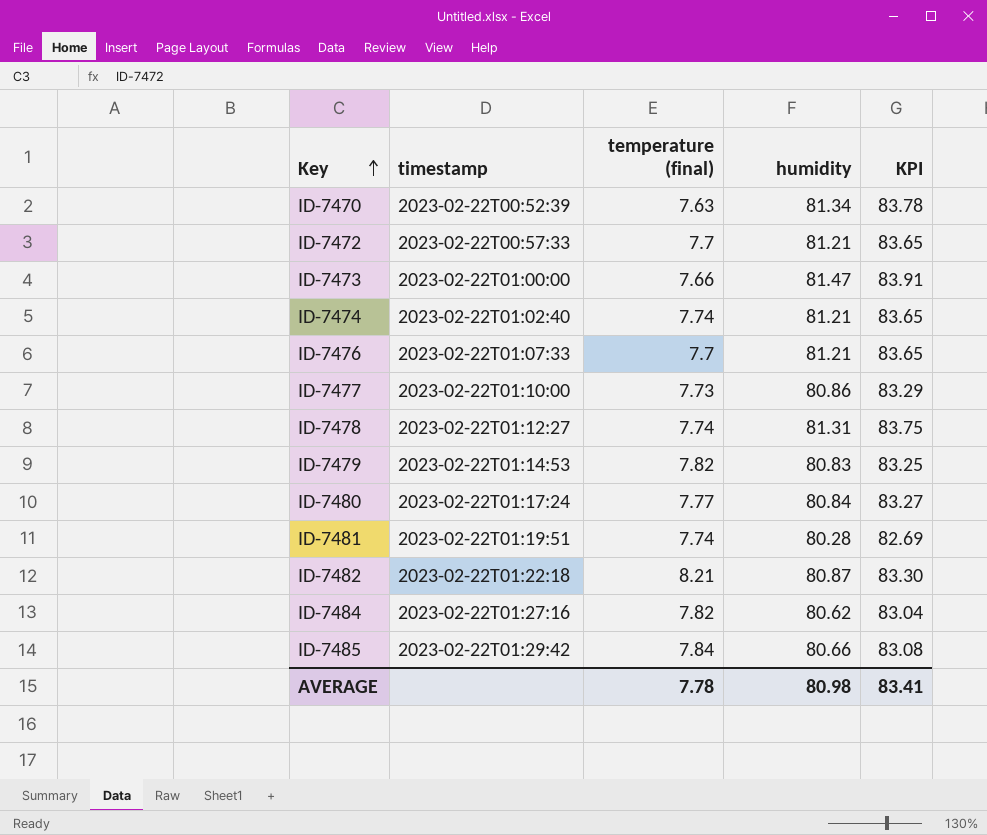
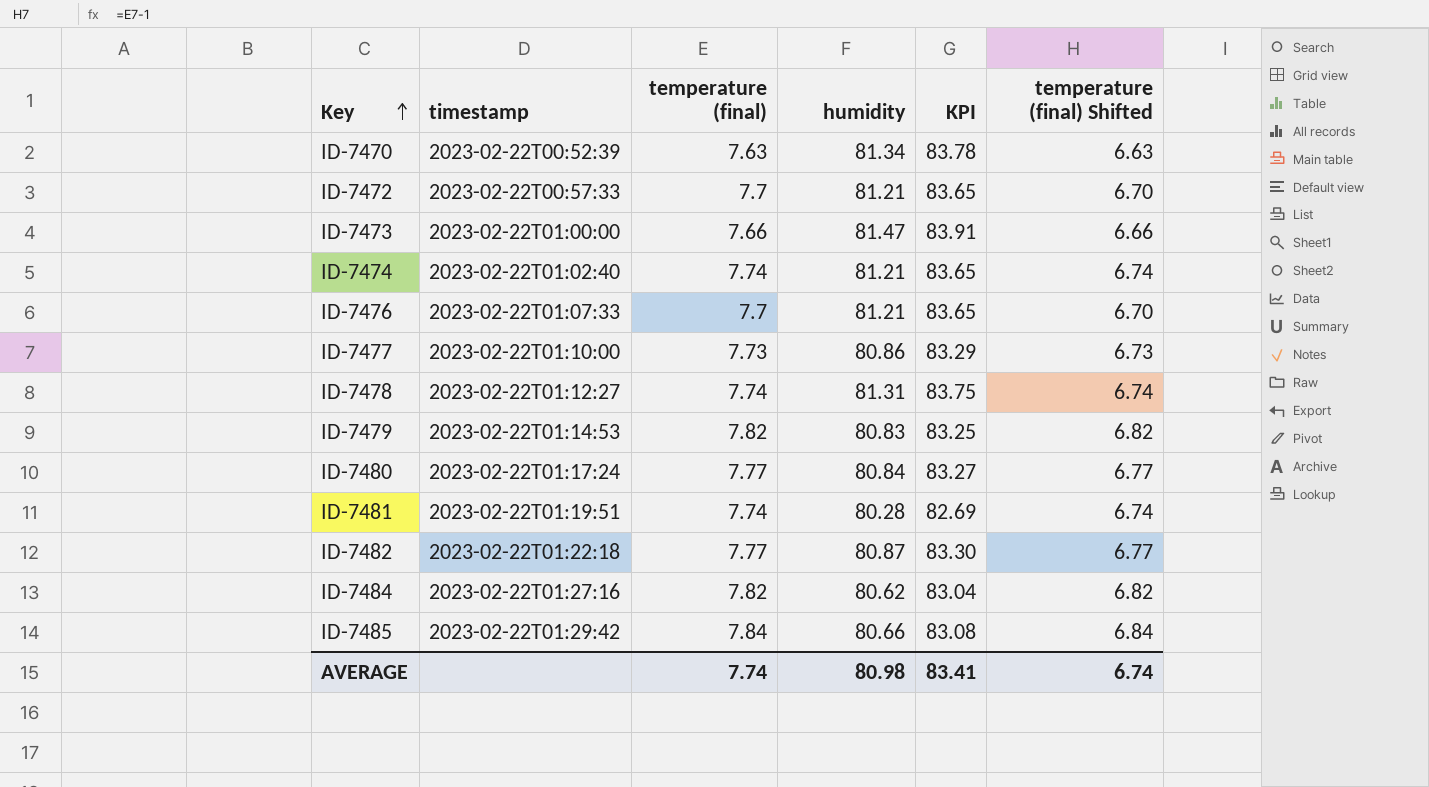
column temperature (final) Shifted | formula: none -> [temperature (final)] - 1
ID-7482 | temperature (final): 8.21 -> 7.77
AVERAGE | temperature (final): 7.78 -> 7.74

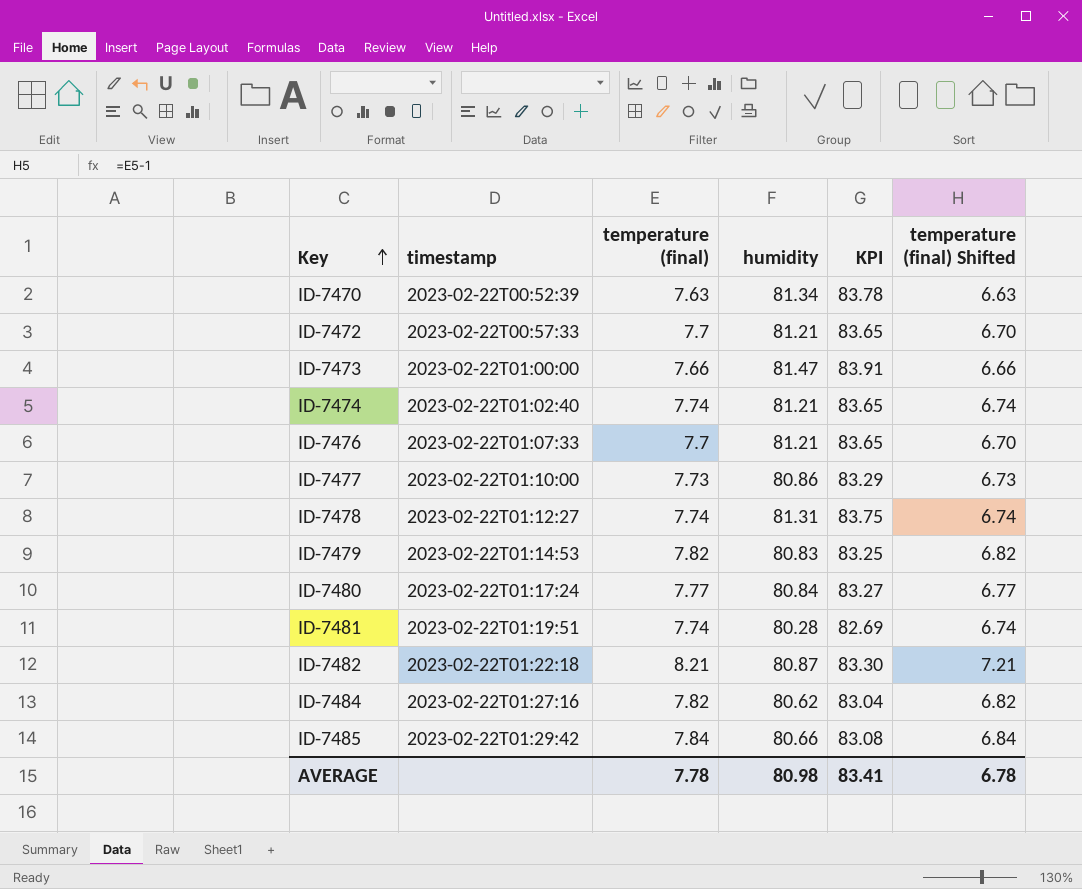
ID-7482 | temperature (final): 7.77 -> 8.21
ID-7482 | temperature (final) Shifted: 6.77 -> 7.21
AVERAGE | temperature (final): 7.74 -> 7.78
AVERAGE | temperature (final) Shifted: 6.74 -> 6.78

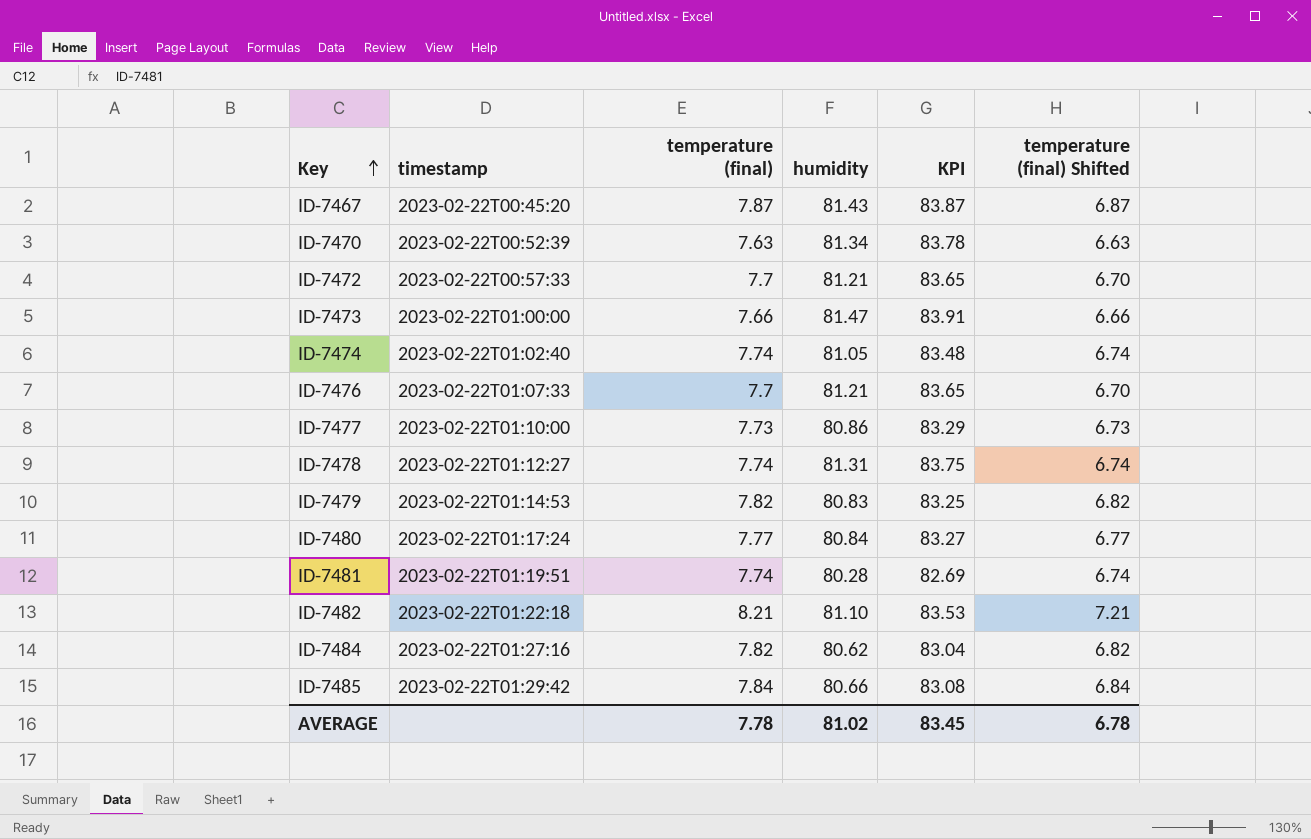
row ID-7467: none -> 2023-02-22T00:45:20 | 7.87 | 81.43 | 83.87 | 6.87
ID-7474 | humidity: 81.21 -> 81.05
ID-7474 | KPI: 83.65 -> 83.48
ID-7482 | humidity: 80.87 -> 81.10
ID-7482 | KPI: 83.30 -> 83.53
AVERAGE | humidity: 80.98 -> 81.02
AVERAGE | KPI: 83.41 -> 83.45

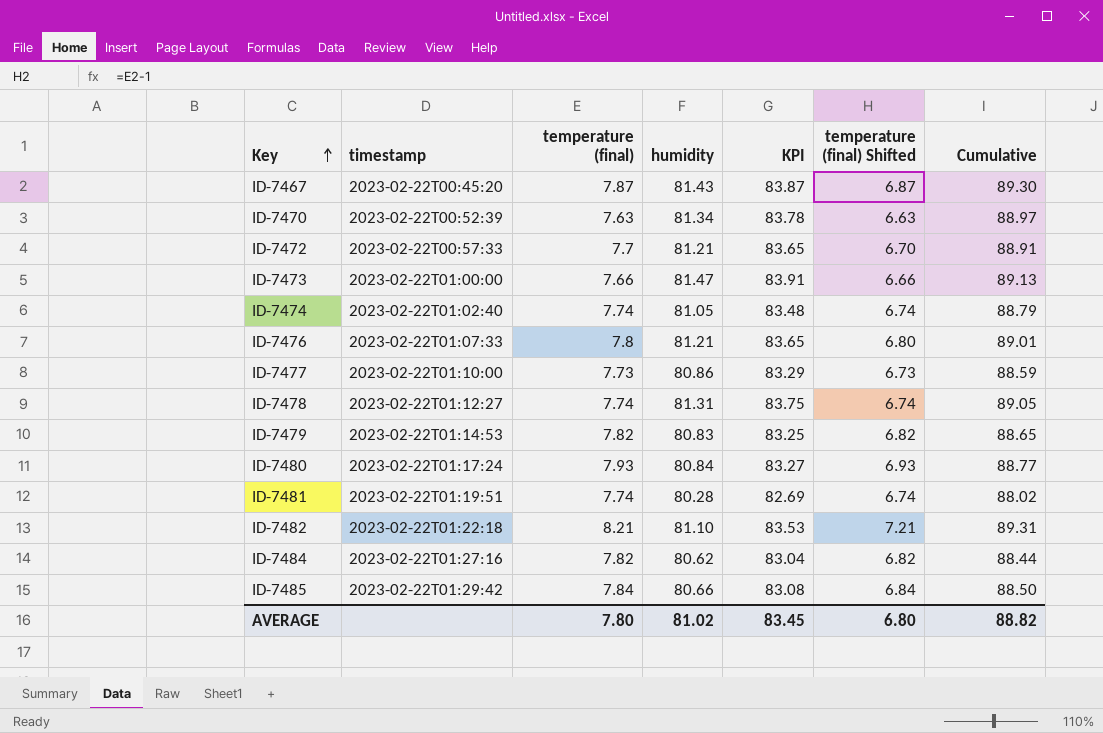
column Cumulative | formula: none -> [temperature (final)] + [humidity]
ID-7476 | temperature (final): 7.7 -> 7.8
ID-7476 | temperature (final) Shifted: 6.70 -> 6.80
ID-7480 | temperature (final): 7.77 -> 7.93
ID-7480 | temperature (final) Shifted: 6.77 -> 6.93
AVERAGE | temperature (final): 7.78 -> 7.80
AVERAGE | temperature (final) Shifted: 6.78 -> 6.80

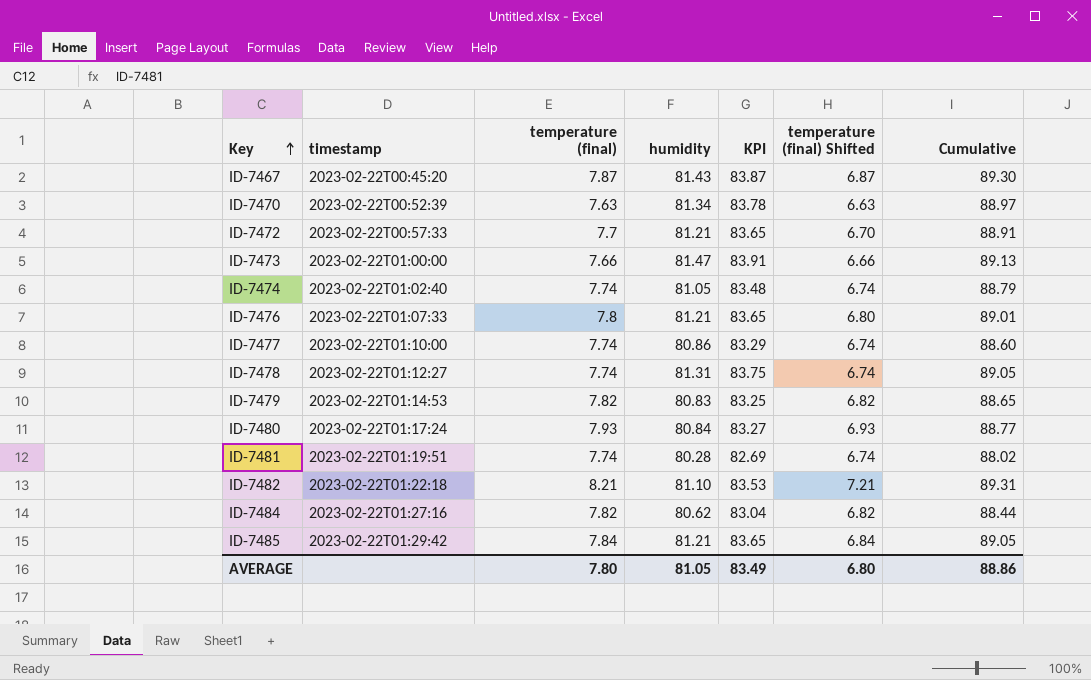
ID-7477 | temperature (final): 7.73 -> 7.74
ID-7477 | temperature (final) Shifted: 6.73 -> 6.74
ID-7477 | Cumulative: 88.59 -> 88.60
ID-7485 | humidity: 80.66 -> 81.21
ID-7485 | KPI: 83.08 -> 83.65
ID-7485 | Cumulative: 88.50 -> 89.05
AVERAGE | humidity: 81.02 -> 81.05
AVERAGE | KPI: 83.45 -> 83.49
AVERAGE | Cumulative: 88.82 -> 88.86

